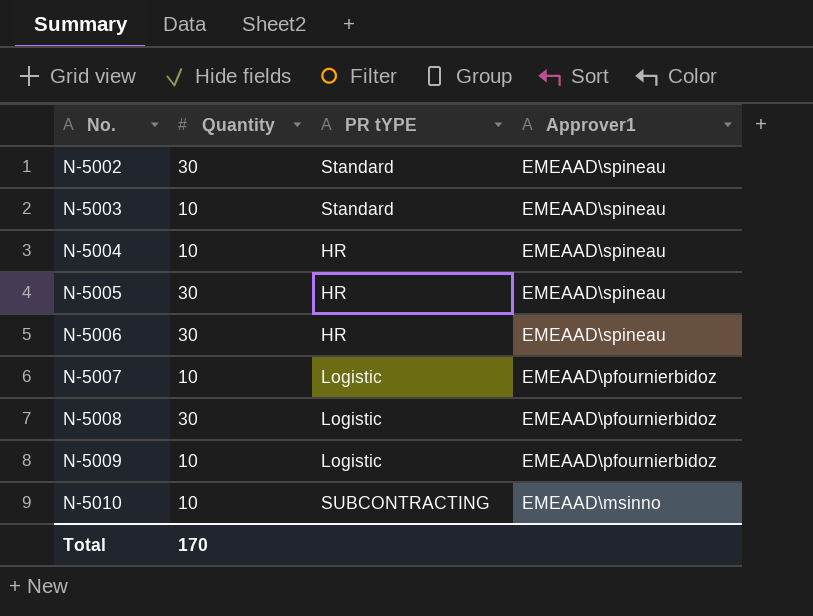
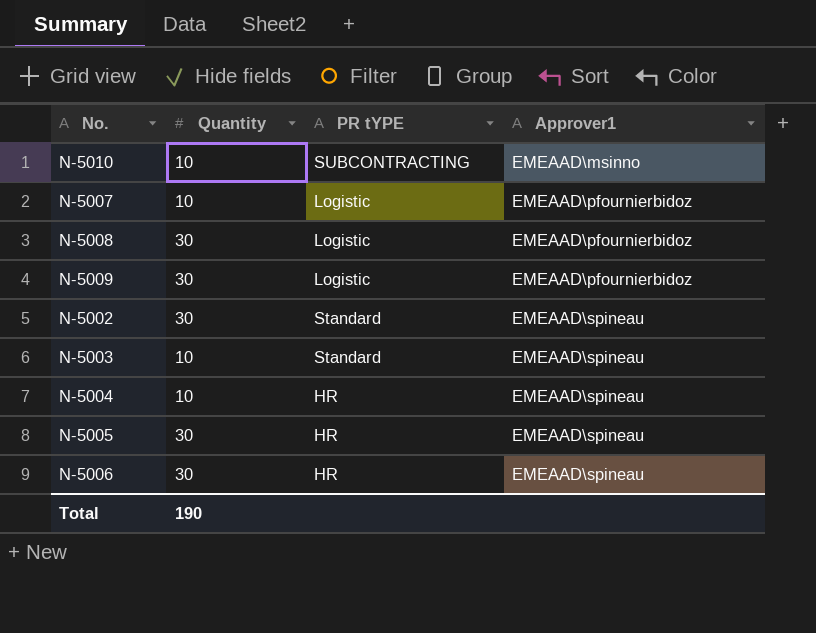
row order: No. ascending -> Approver1 ascending
N-5009 | Quantity: 10 -> 30
Total | Quantity: 170 -> 190

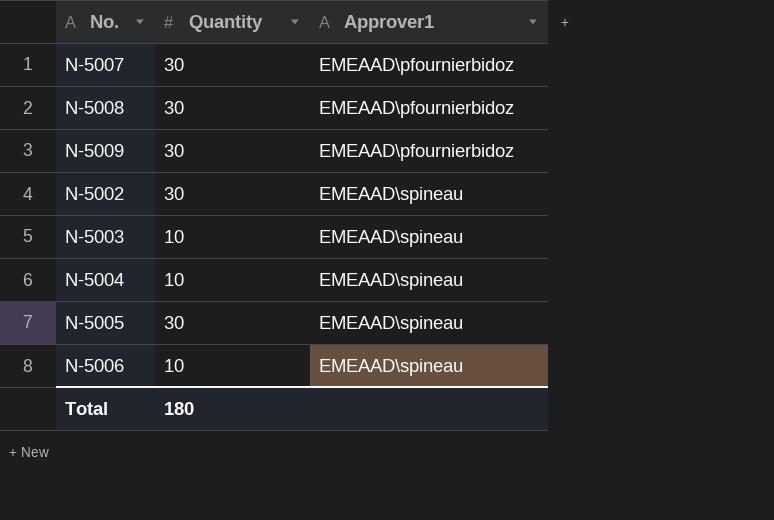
column PR tYPE | position: 3 -> none
row N-5010: 10 | SUBCONTRACTING | EMEAAD\msinno -> none
N-5007 | Quantity: 10 -> 30
N-5006 | Quantity: 30 -> 10
Total | Quantity: 190 -> 180

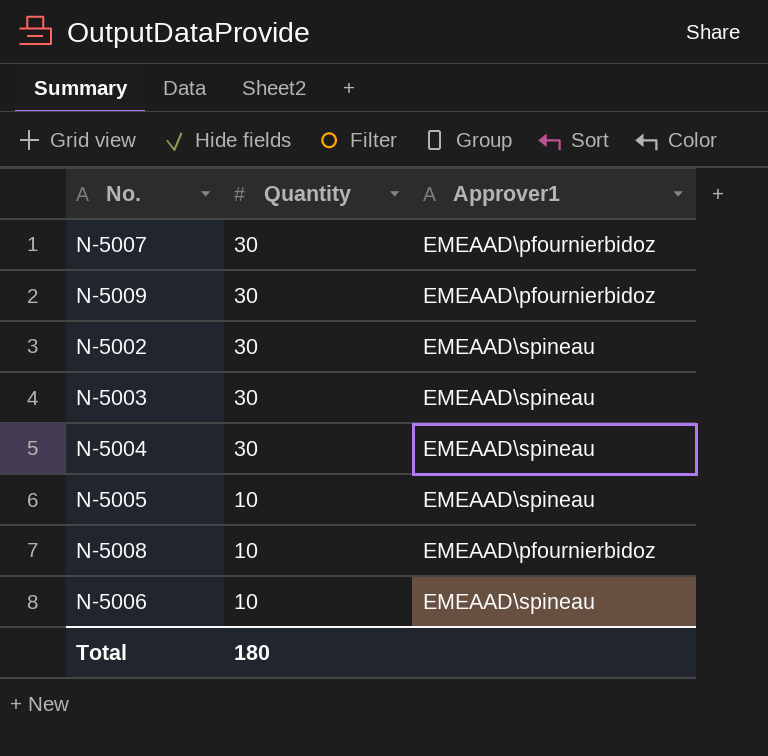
row order: Approver1 ascending -> Quantity descending
N-5003 | Quantity: 10 -> 30
N-5004 | Quantity: 10 -> 30
N-5005 | Quantity: 30 -> 10
N-5008 | Quantity: 30 -> 10

